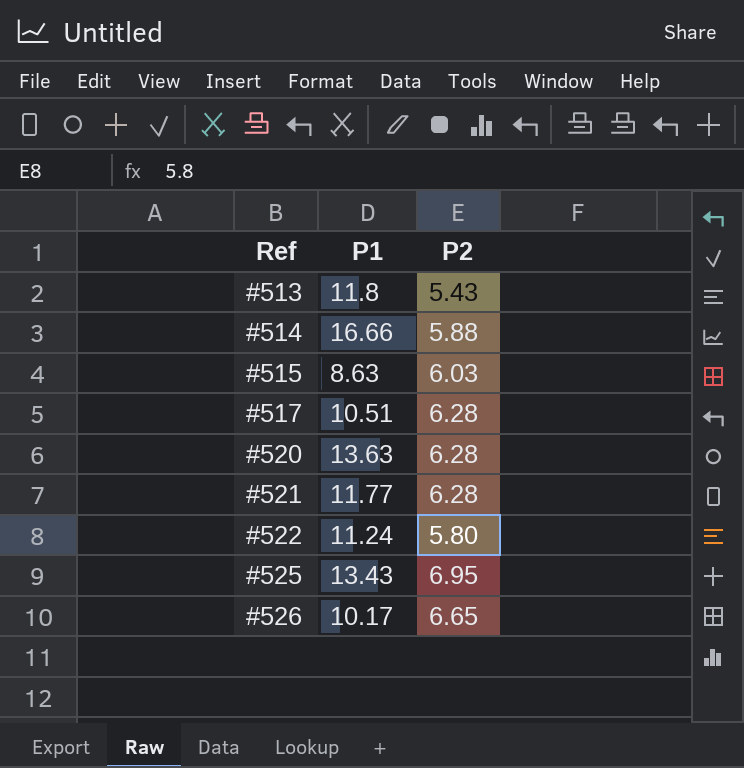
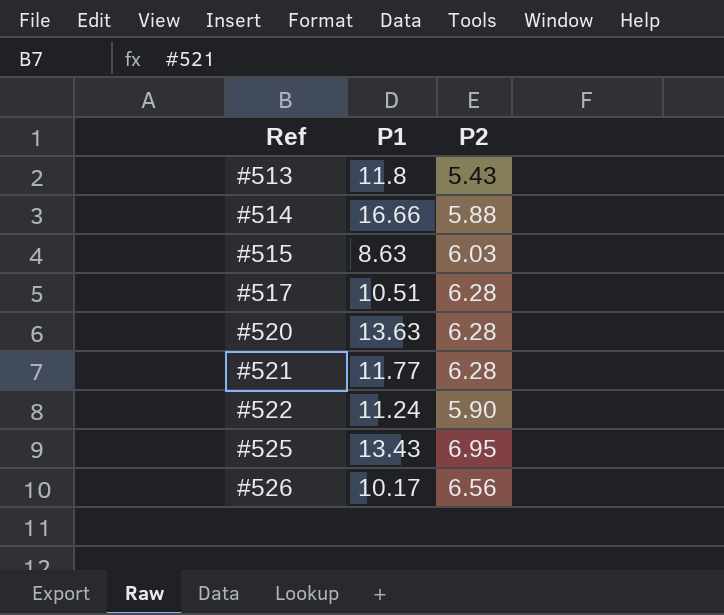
#522 | P2: 5.80 -> 5.90
#526 | P2: 6.65 -> 6.56

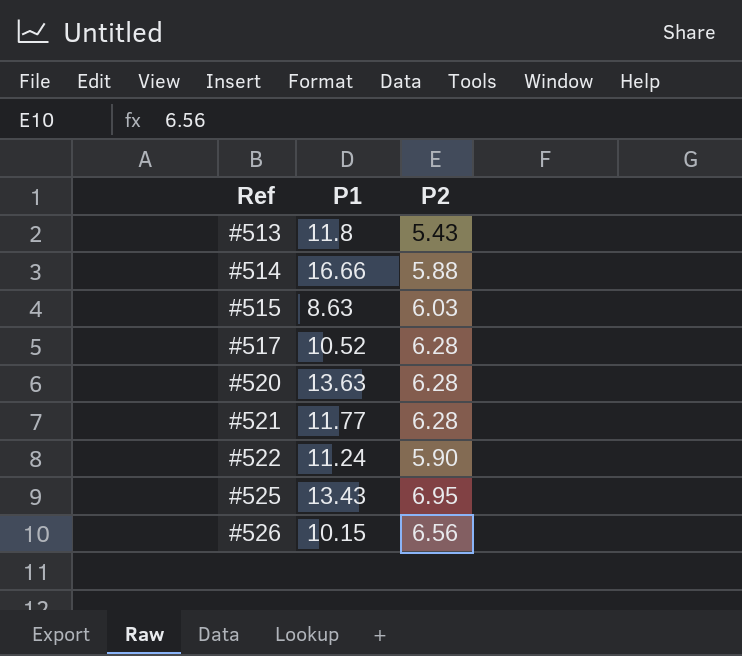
#517 | P1: 10.51 -> 10.52
#526 | P1: 10.17 -> 10.15

